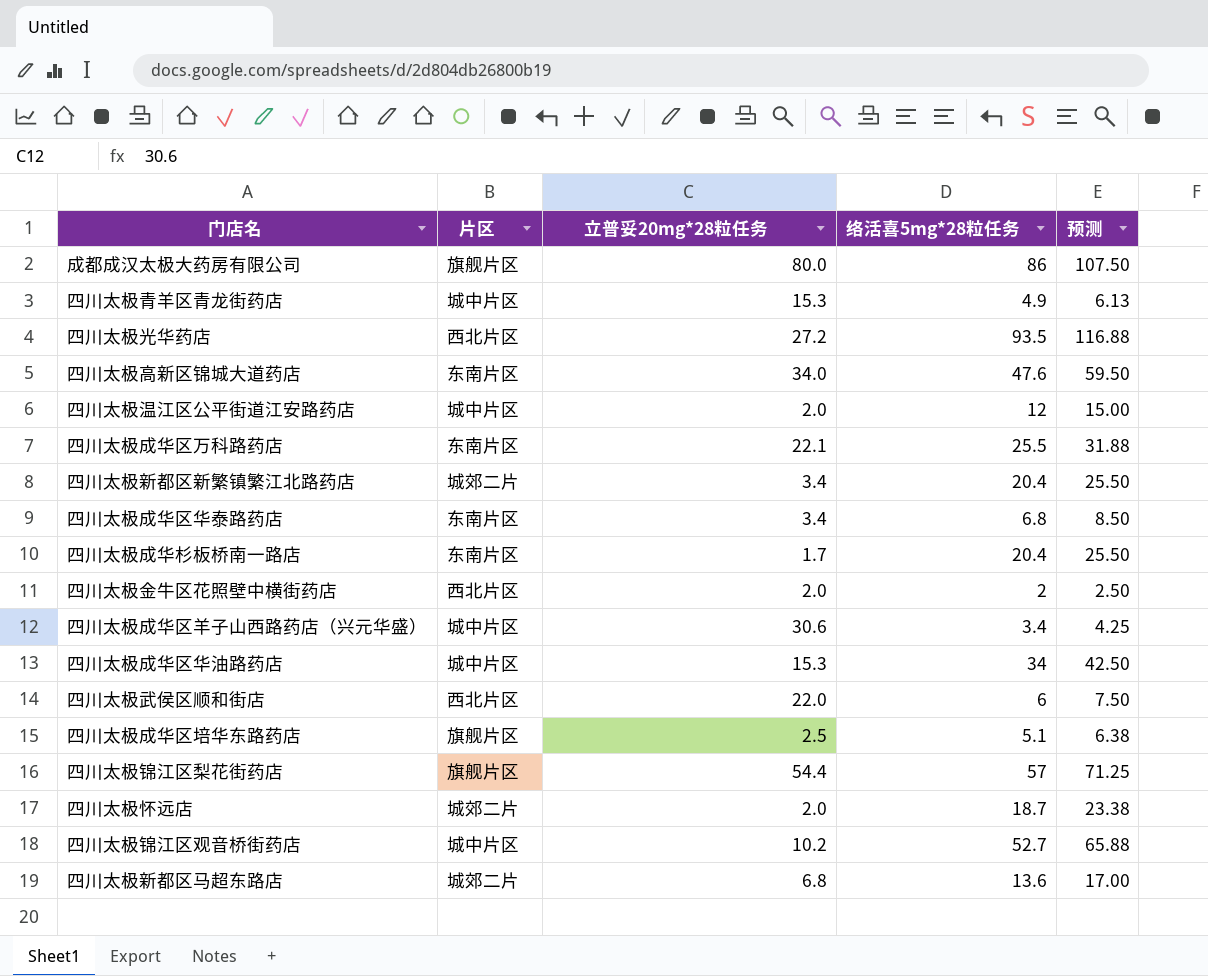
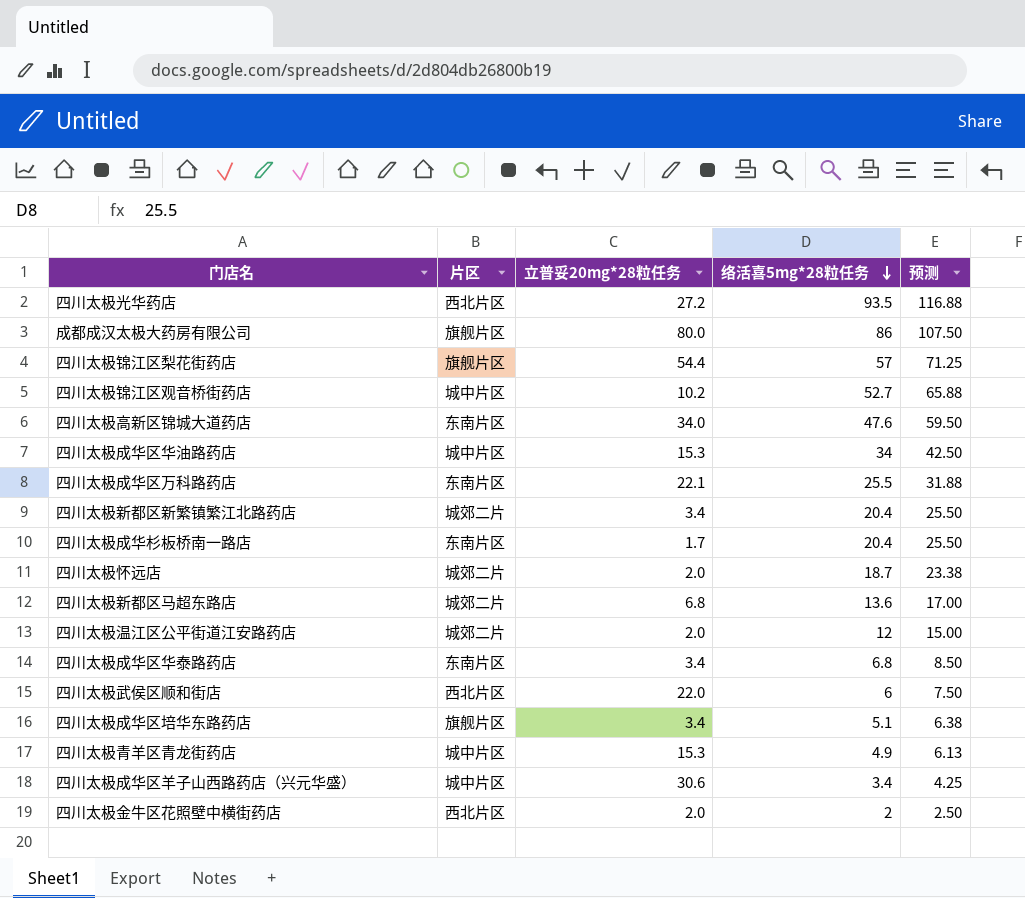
row order: none -> 络活喜5mg*28粒任务 descending
四川太极温江区公平街道江安路药店 | 片区: 城中片区 -> 城郊二片
四川太极成华区培华东路药店 | 立普妥20mg*28粒任务: 2.5 -> 3.4

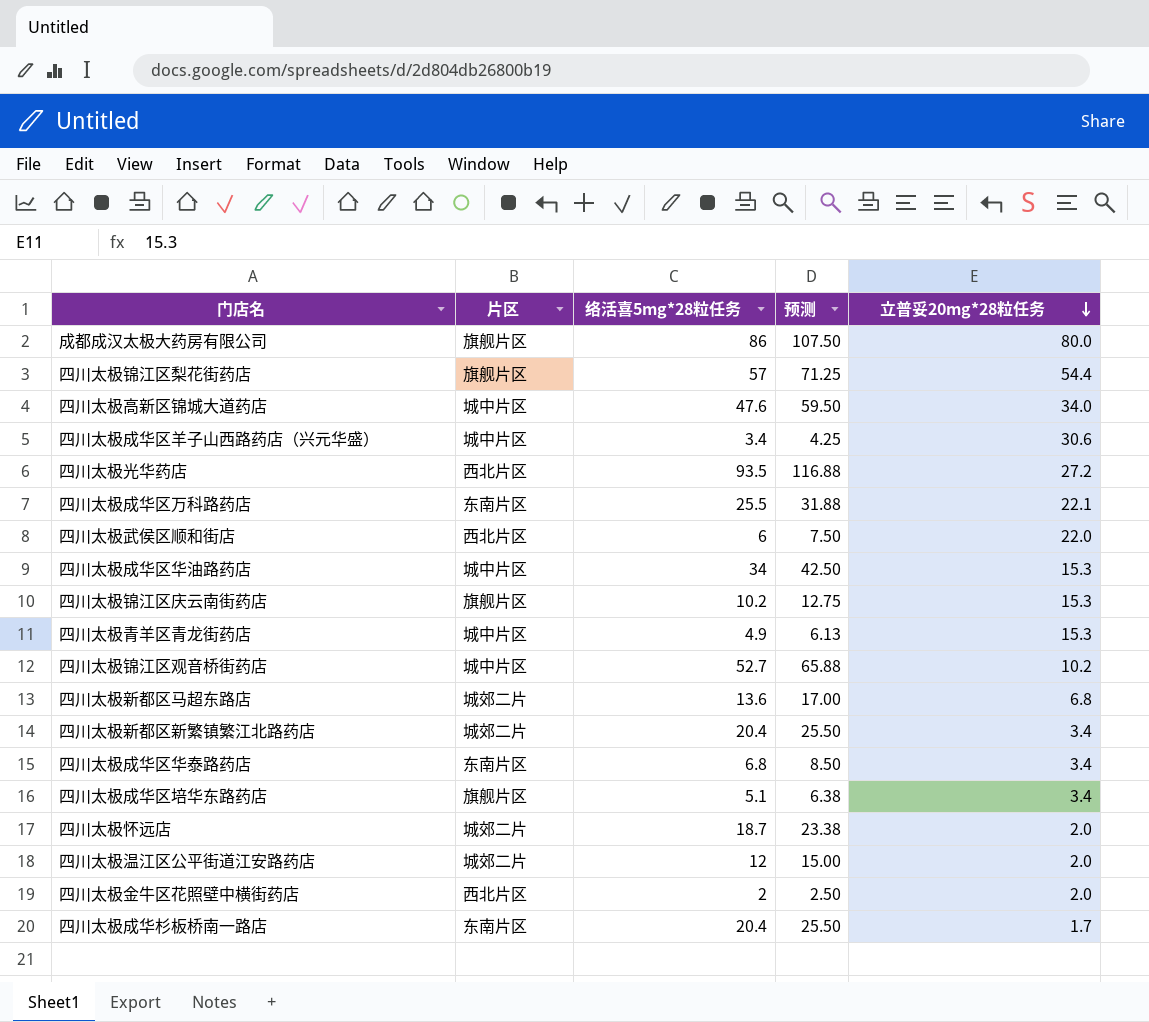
row order: 络活喜5mg*28粒任务 descending -> 立普妥20mg*28粒任务 descending
column 立普妥20mg*28粒任务 | position: 3 -> 5
四川太极高新区锦城大道药店 | 片区: 东南片区 -> 城中片区
row 四川太极锦江区庆云南街药店: none -> 旗舰片区 | 10.2 | 12.75 | 15.3

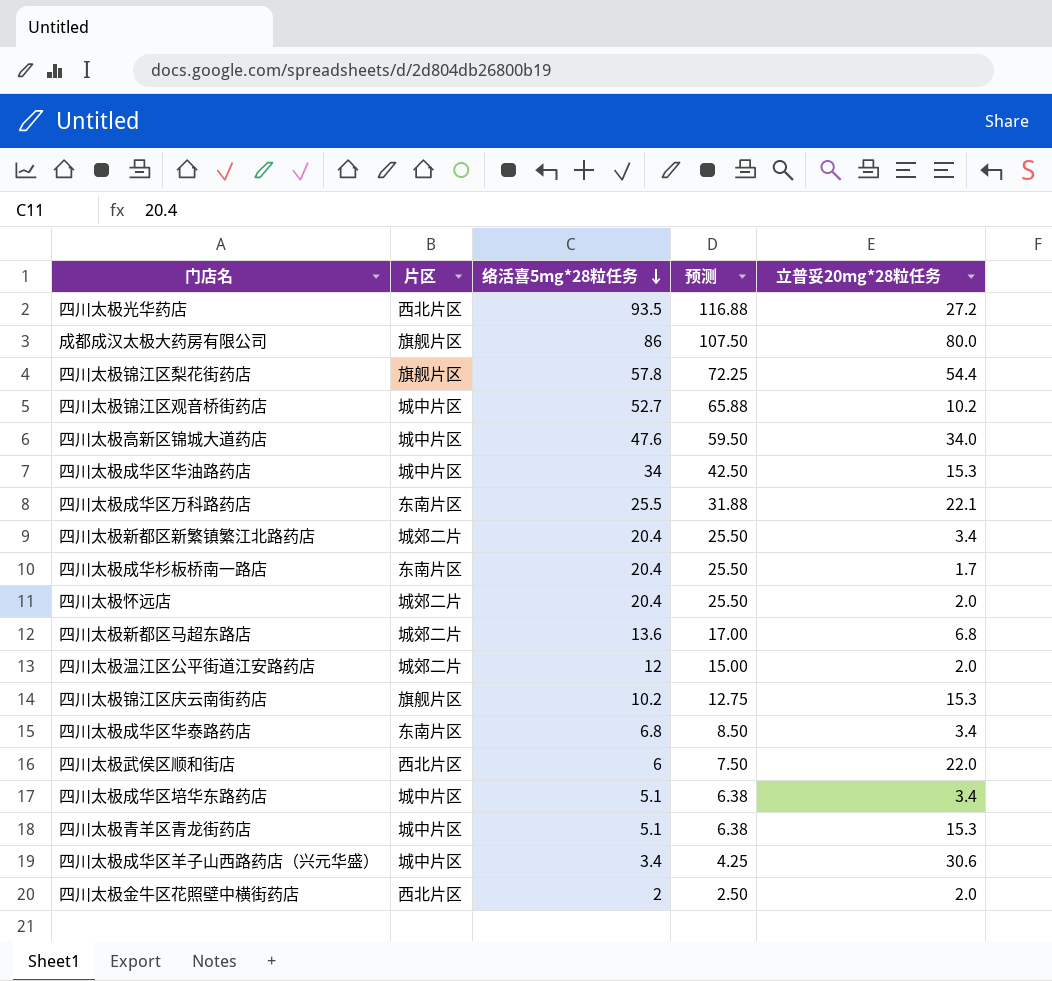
row order: 立普妥20mg*28粒任务 descending -> 络活喜5mg*28粒任务 descending
四川太极锦江区梨花街药店 | 络活喜5mg*28粒任务: 57 -> 57.8
四川太极锦江区梨花街药店 | 预测: 71.25 -> 72.25
四川太极怀远店 | 络活喜5mg*28粒任务: 18.7 -> 20.4
四川太极怀远店 | 预测: 23.38 -> 25.50
四川太极成华区培华东路药店 | 片区: 旗舰片区 -> 城中片区
四川太极青羊区青龙街药店 | 络活喜5mg*28粒任务: 4.9 -> 5.1
四川太极青羊区青龙街药店 | 预测: 6.13 -> 6.38

